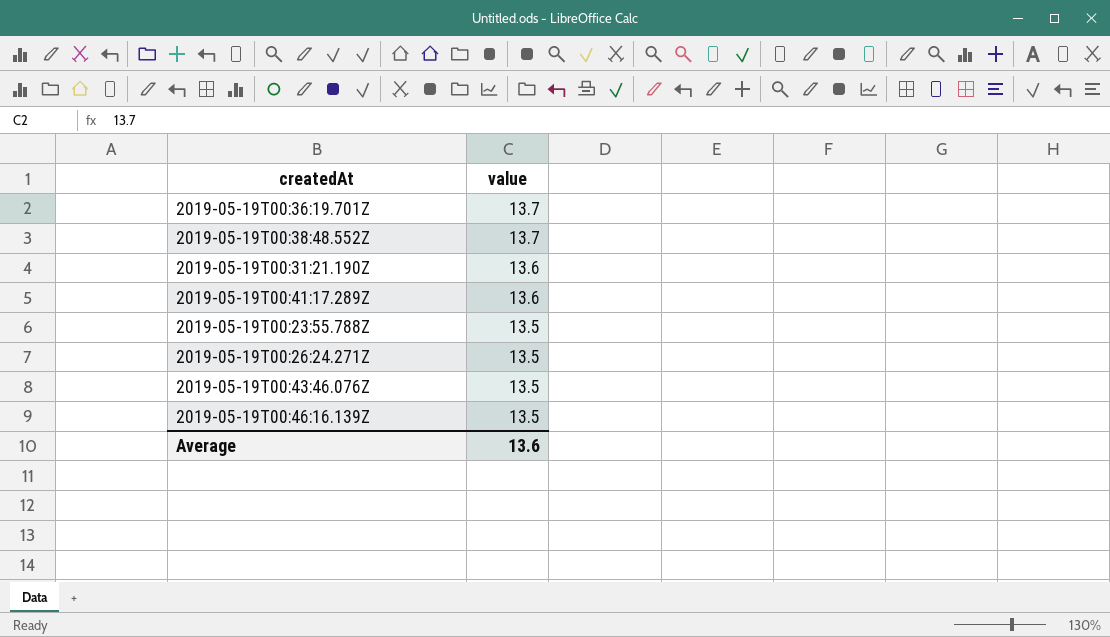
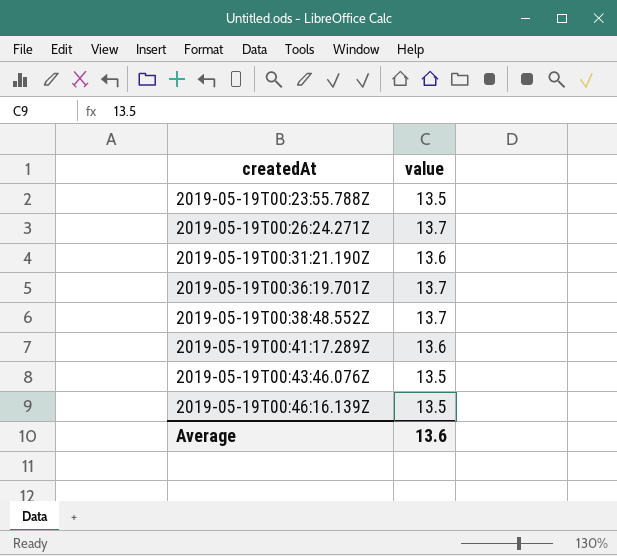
row order: value descending -> createdAt ascending
2019-05-19T00:26:24.271Z | value: 13.5 -> 13.7

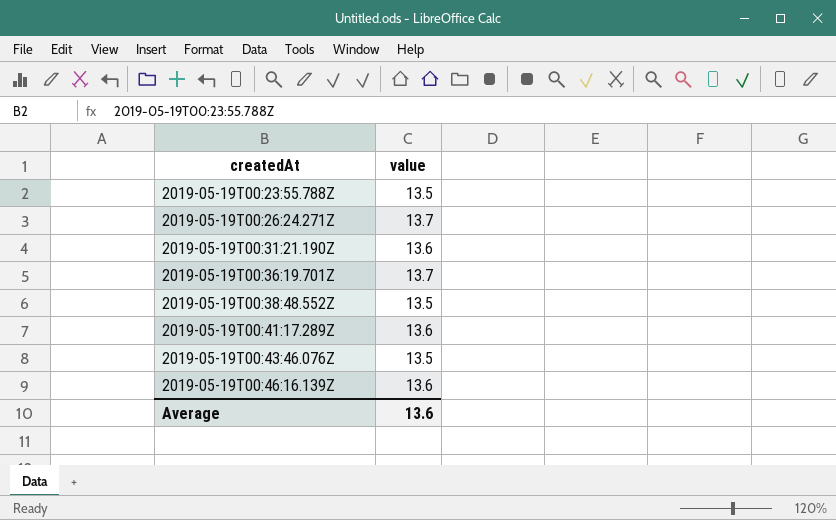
2019-05-19T00:38:48.552Z | value: 13.7 -> 13.5
2019-05-19T00:46:16.139Z | value: 13.5 -> 13.6

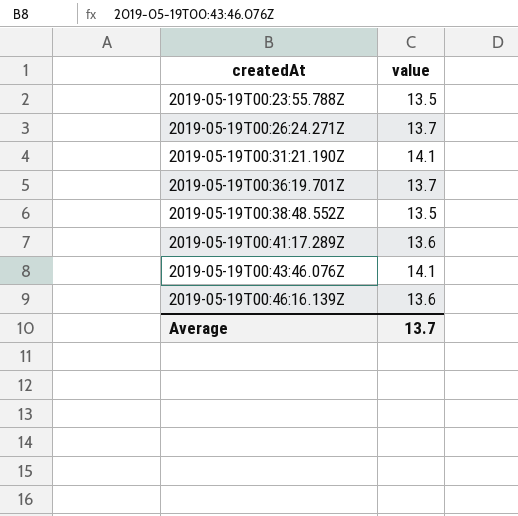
2019-05-19T00:31:21.190Z | value: 13.6 -> 14.1
2019-05-19T00:43:46.076Z | value: 13.5 -> 14.1
Average | value: 13.6 -> 13.7

